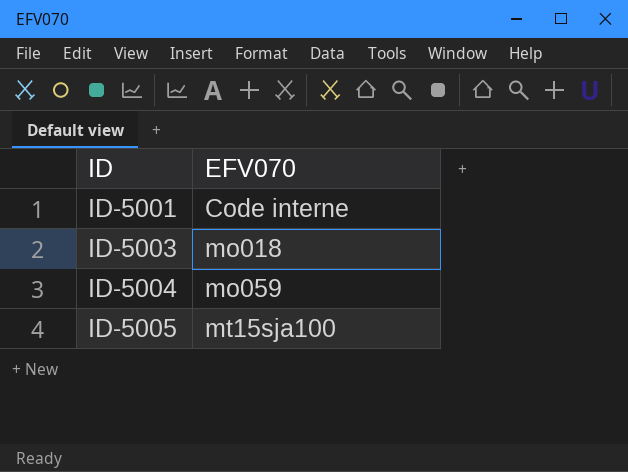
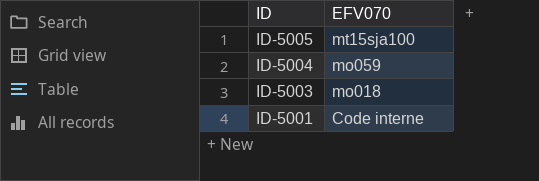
row order: ID ascending -> ID descending

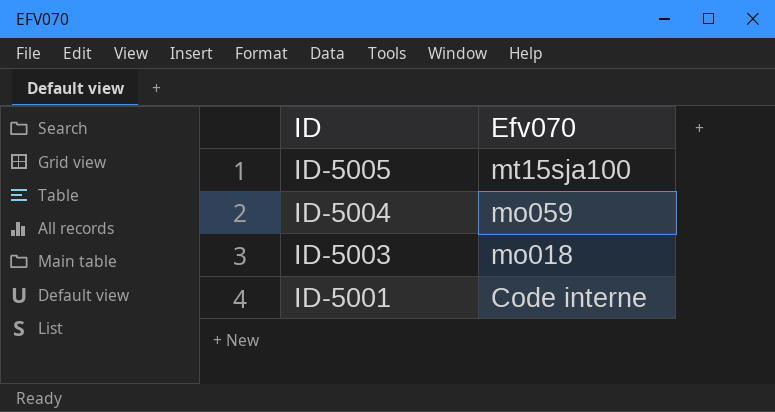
column name: EFV070 -> Efv070

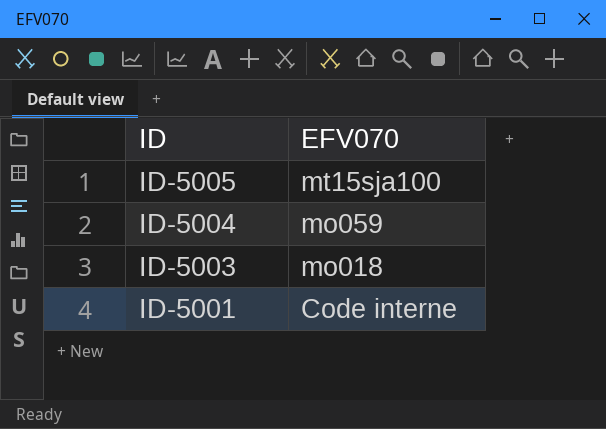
column name: Efv070 -> EFV070

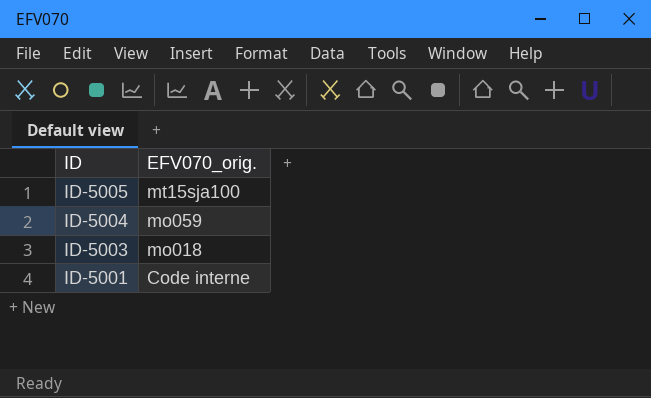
column name: EFV070 -> EFV070_orig.

